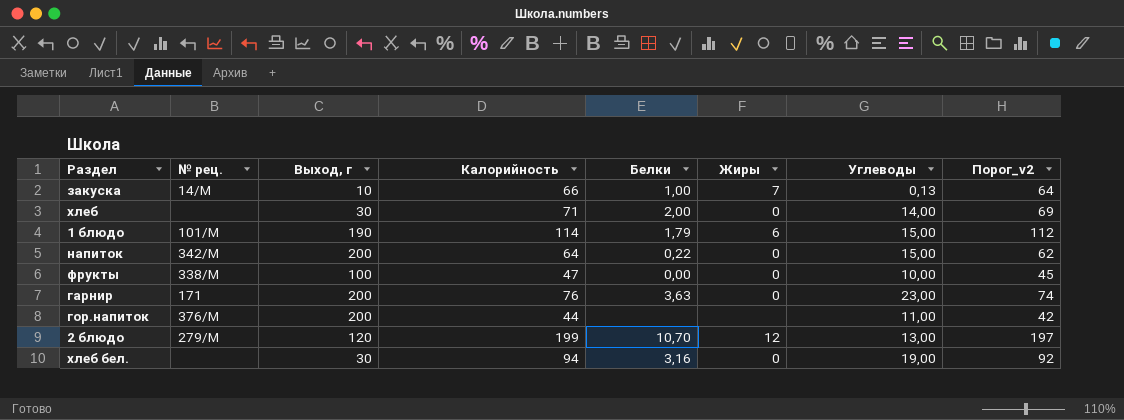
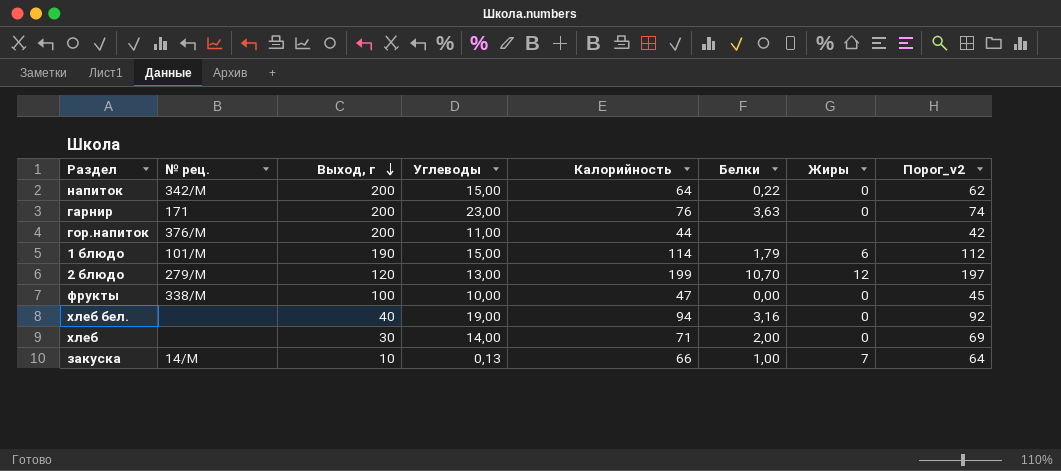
row order: none -> Выход, г descending
column Углеводы | position: 7 -> 4
хлеб бел. | Выход, г: 30 -> 40

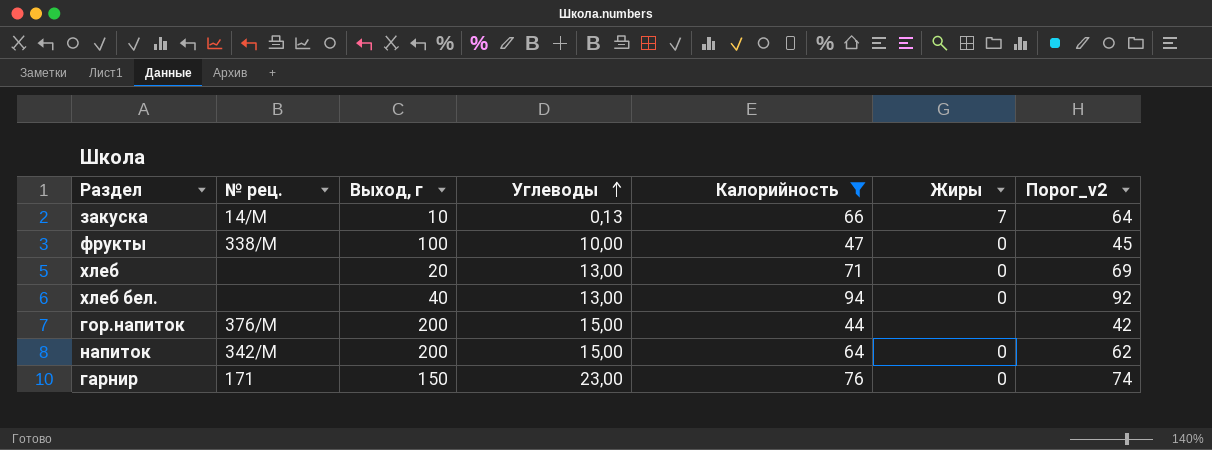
filter: none -> Калорийность <= 94
row order: Выход, г descending -> Углеводы ascending
column Белки | position: 6 -> none
хлеб | Выход, г: 30 -> 20
хлеб | Углеводы: 14,00 -> 13,00
хлеб бел. | Углеводы: 19,00 -> 13,00
гор.напиток | Углеводы: 11,00 -> 15,00
гарнир | Выход, г: 200 -> 150

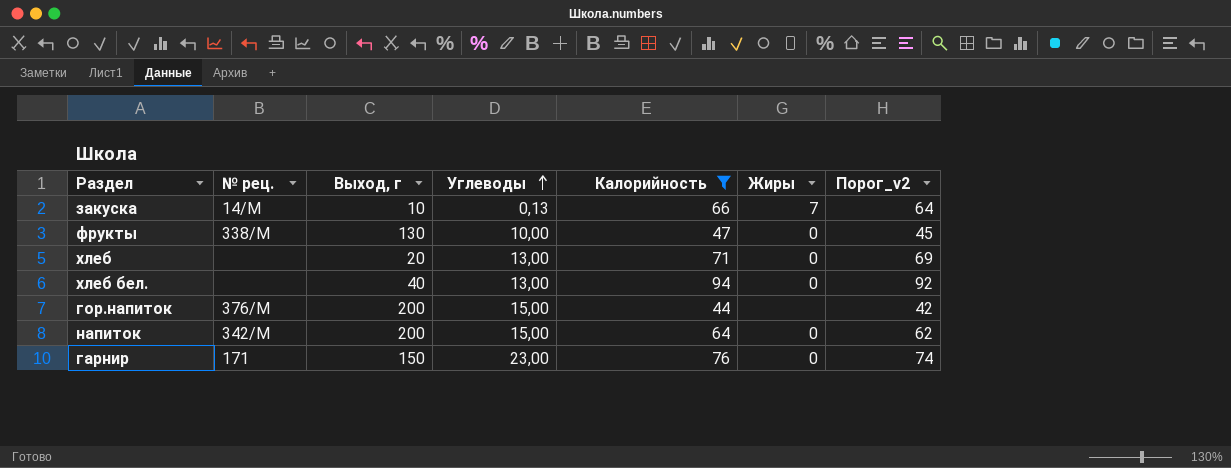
фрукты | Выход, г: 100 -> 130

